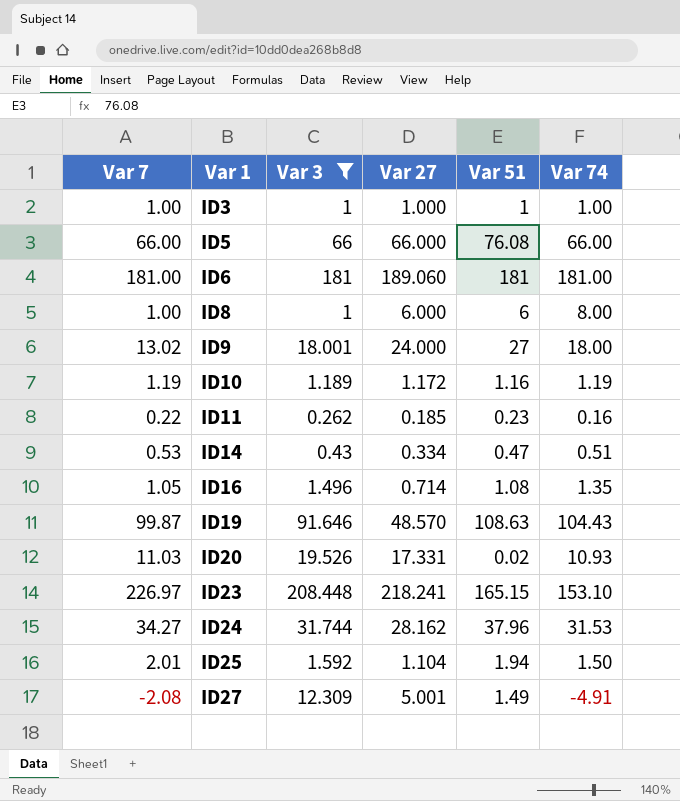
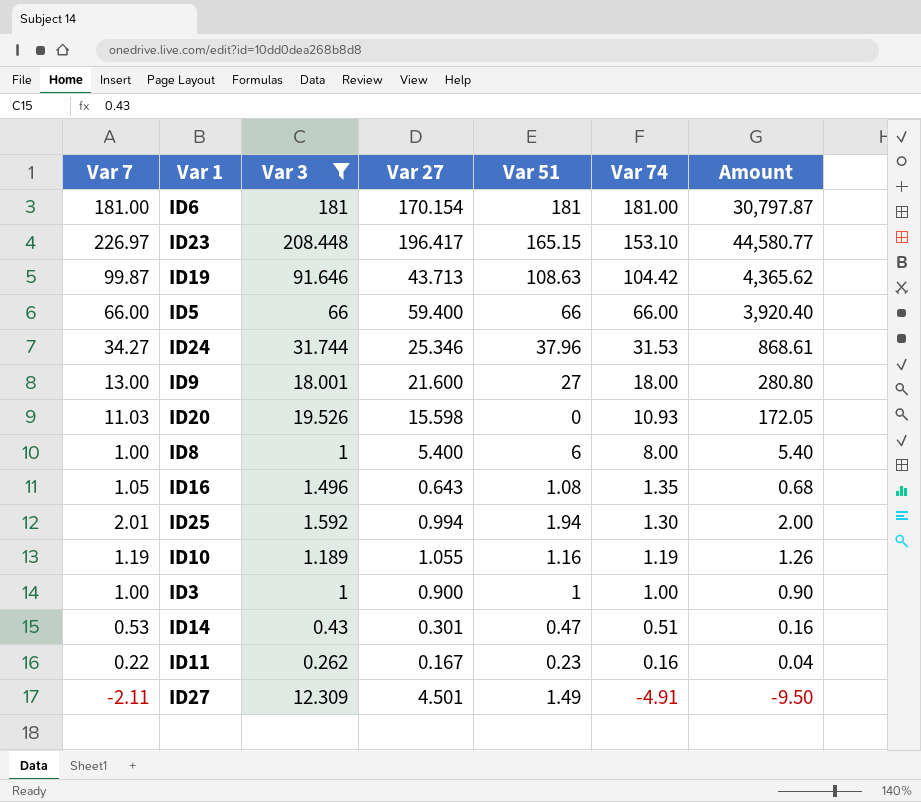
row order: Var 1 ascending -> Var 74 descending
column Amount | formula: none -> [Var 7] * [Var 27]
ID6 | Var 27: 189.060 -> 170.154
ID23 | Var 27: 218.241 -> 196.417
ID19 | Var 27: 48.570 -> 43.713
ID19 | Var 74: 104.43 -> 104.42
ID5 | Var 27: 66.000 -> 59.400
ID5 | Var 51: 76.08 -> 66
ID24 | Var 27: 28.162 -> 25.346
ID9 | Var 7: 13.02 -> 13.00
ID9 | Var 27: 24.000 -> 21.600
ID20 | Var 27: 17.331 -> 15.598
ID20 | Var 51: 0.02 -> 0
ID8 | Var 27: 6.000 -> 5.400
ID16 | Var 27: 0.714 -> 0.643
ID25 | Var 27: 1.104 -> 0.994
ID25 | Var 74: 1.50 -> 1.30
ID10 | Var 27: 1.172 -> 1.055
ID3 | Var 27: 1.000 -> 0.900
ID14 | Var 27: 0.334 -> 0.301
ID11 | Var 27: 0.185 -> 0.167
ID27 | Var 7: -2.08 -> -2.11
ID27 | Var 27: 5.001 -> 4.501

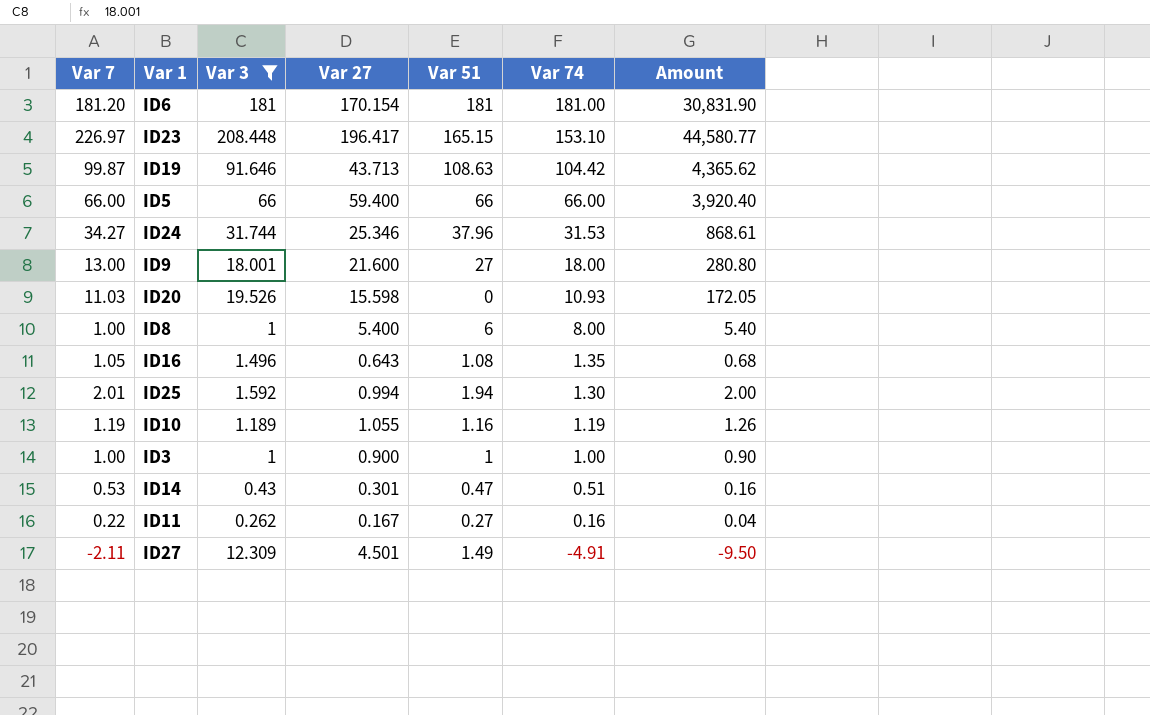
ID6 | Var 7: 181.00 -> 181.20
ID6 | Amount: 30,797.87 -> 30,831.90
ID11 | Var 51: 0.23 -> 0.27

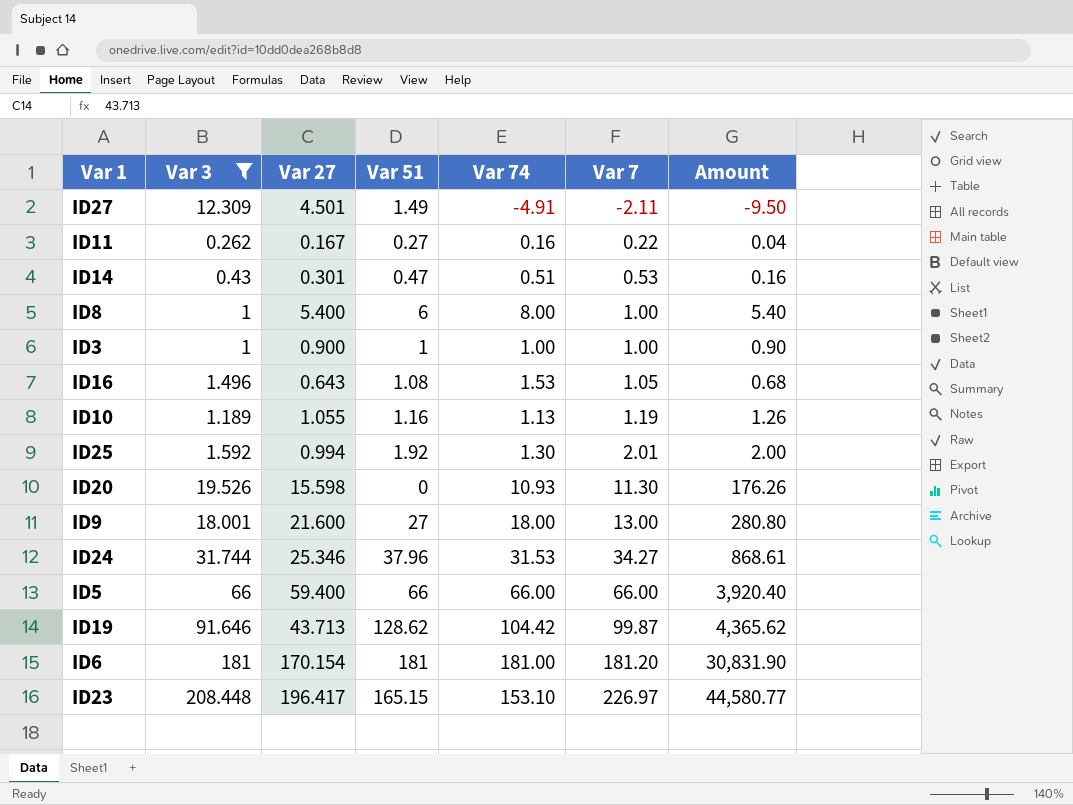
row order: Var 74 descending -> Var 7 ascending
column Var 7 | position: 1 -> 6
ID16 | Var 74: 1.35 -> 1.53
ID10 | Var 74: 1.19 -> 1.13
ID25 | Var 51: 1.94 -> 1.92
ID20 | Var 7: 11.03 -> 11.30
ID20 | Amount: 172.05 -> 176.26
ID19 | Var 51: 108.63 -> 128.62

